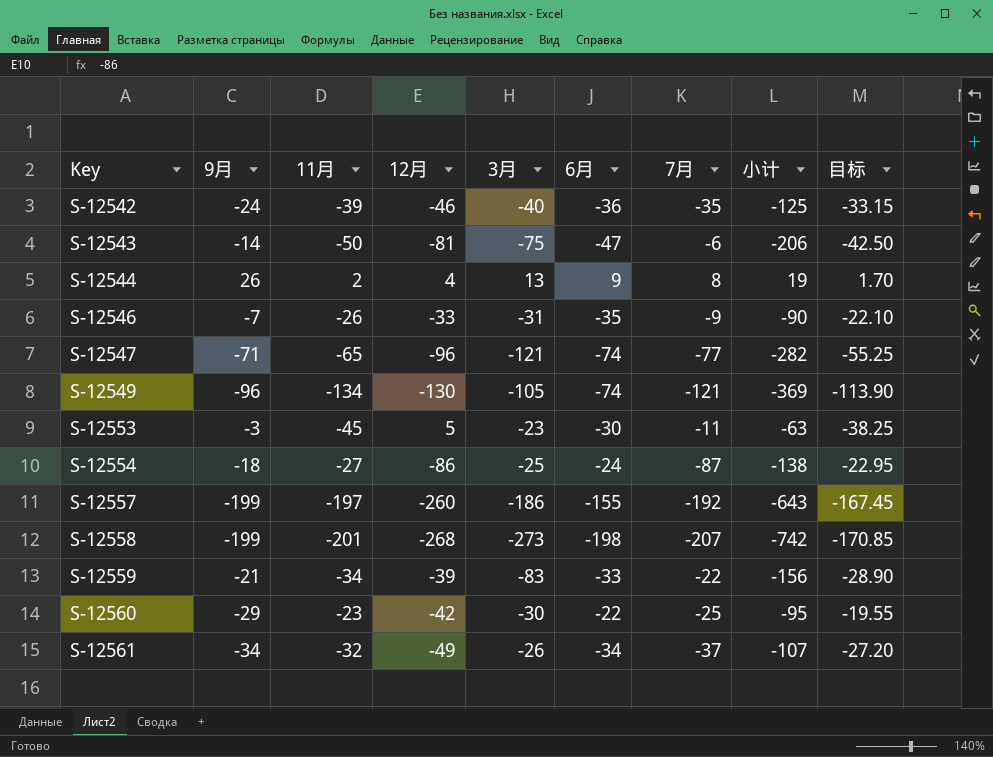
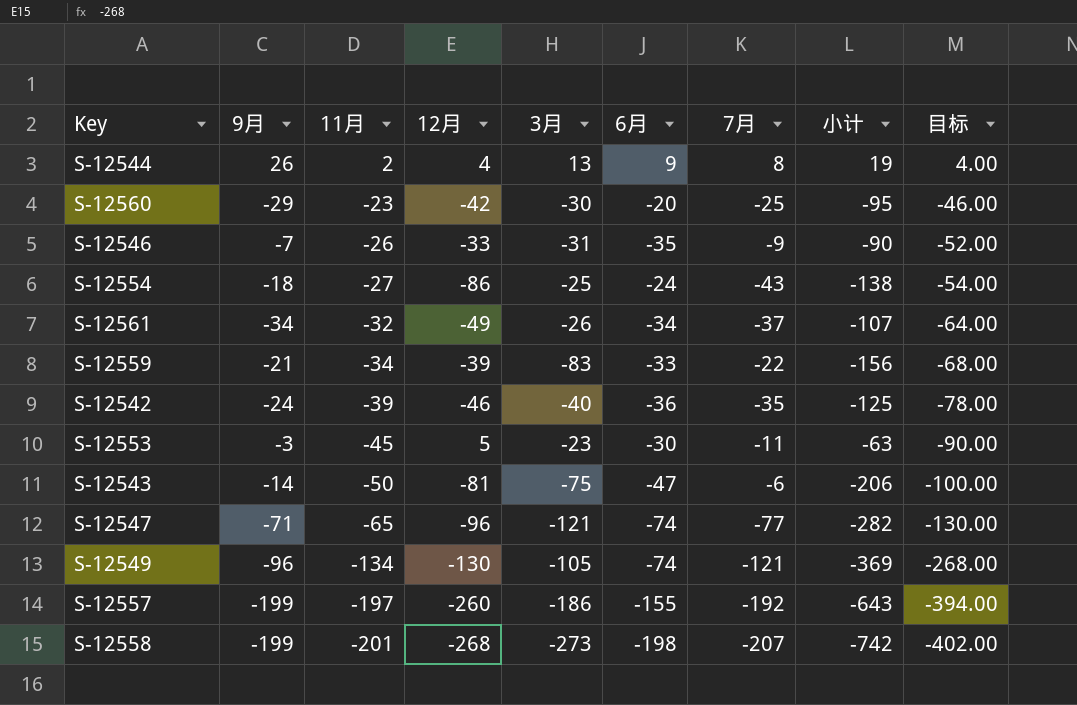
row order: Key ascending -> 11月 descending
column 目标 | formula: [11月] * 0.85 -> [11月] * 2
S-12560 | 6月: -22 -> -20
S-12554 | 7月: -87 -> -43

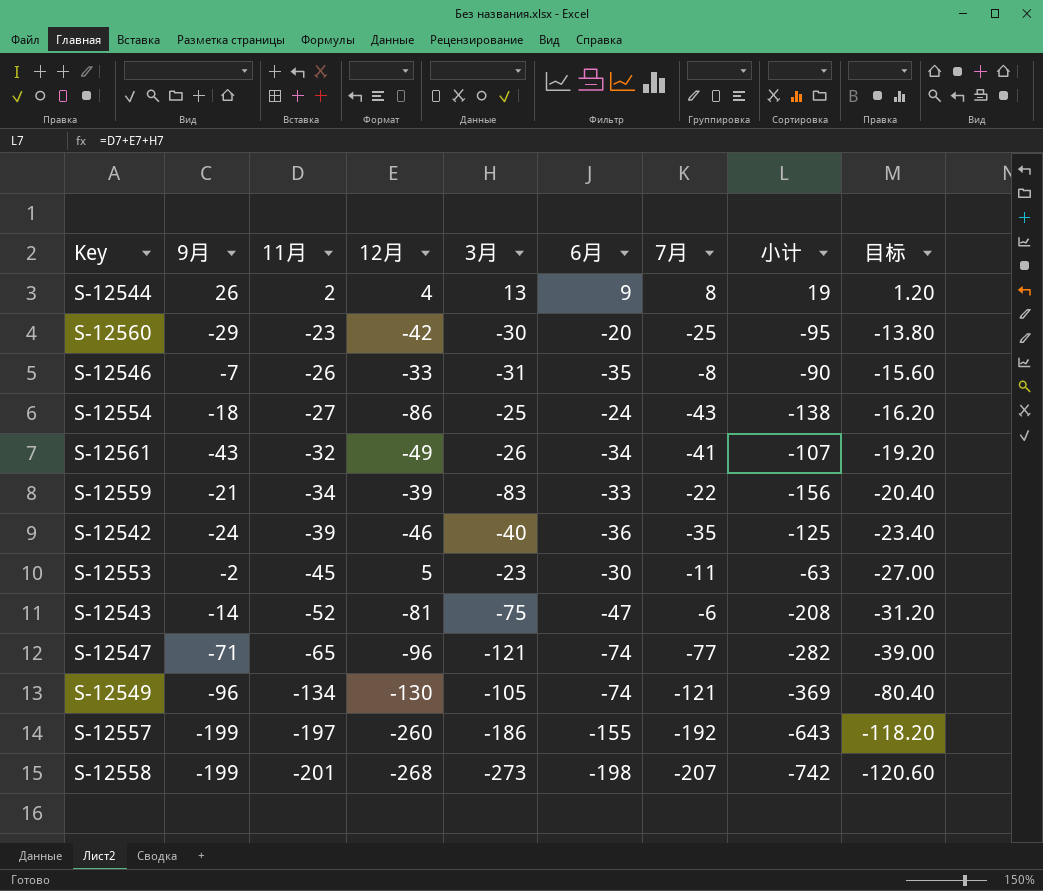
column 目标 | formula: [11月] * 2 -> [11月] * 0.6
S-12546 | 7月: -9 -> -8
S-12561 | 9月: -34 -> -43
S-12561 | 7月: -37 -> -41
S-12553 | 9月: -3 -> -2
S-12543 | 11月: -50 -> -52
S-12543 | 小计: -206 -> -208

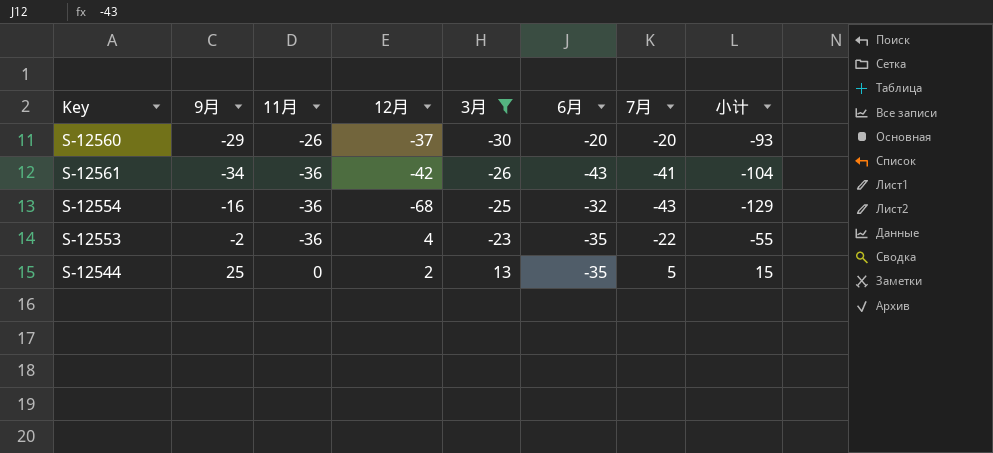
filter: none -> 3月 >= -30
row order: 11月 descending -> 3月 ascending
column 目标 | formula: [11月] * 0.6 -> none
S-12560 | 11月: -23 -> -26
S-12560 | 12月: -42 -> -37
S-12560 | 7月: -25 -> -20
S-12560 | 小计: -95 -> -93
S-12561 | 9月: -43 -> -34
S-12561 | 11月: -32 -> -36
S-12561 | 12月: -49 -> -42
S-12561 | 6月: -34 -> -43
S-12561 | 小计: -107 -> -104
S-12554 | 9月: -18 -> -16
S-12554 | 11月: -27 -> -36
S-12554 | 12月: -86 -> -68
S-12554 | 6月: -24 -> -32
S-12554 | 小计: -138 -> -129
S-12553 | 11月: -45 -> -36
S-12553 | 12月: 5 -> 4
S-12553 | 6月: -30 -> -35
S-12553 | 7月: -11 -> -22
S-12553 | 小计: -63 -> -55
S-12544 | 9月: 26 -> 25
S-12544 | 11月: 2 -> 0
S-12544 | 12月: 4 -> 2
S-12544 | 6月: 9 -> -35
S-12544 | 7月: 8 -> 5
S-12544 | 小计: 19 -> 15

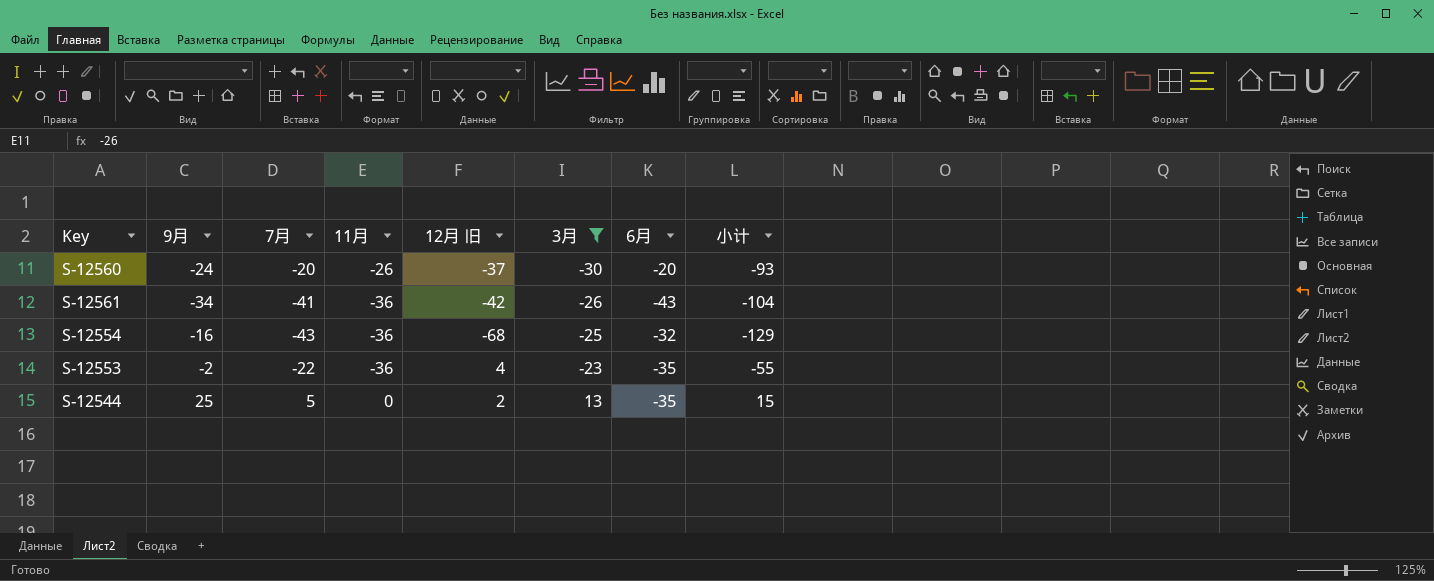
column 7月 | position: 7 -> 3
column name: 12月 -> 12月 旧
S-12560 | 9月: -29 -> -24

